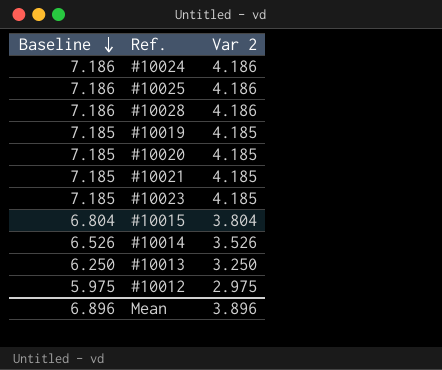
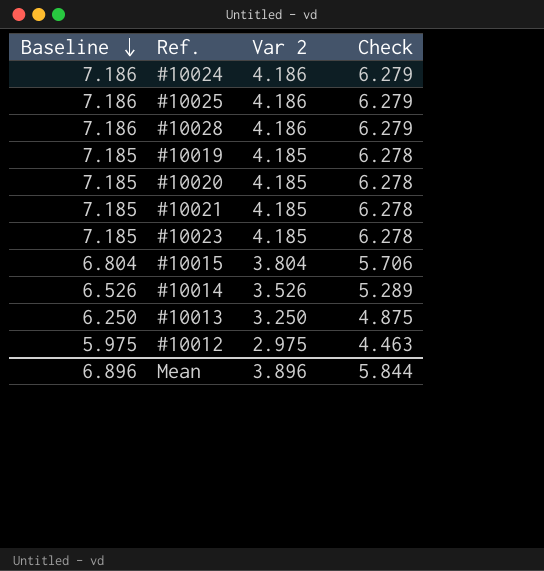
column Check | formula: none -> [Var 2] * 1.5

